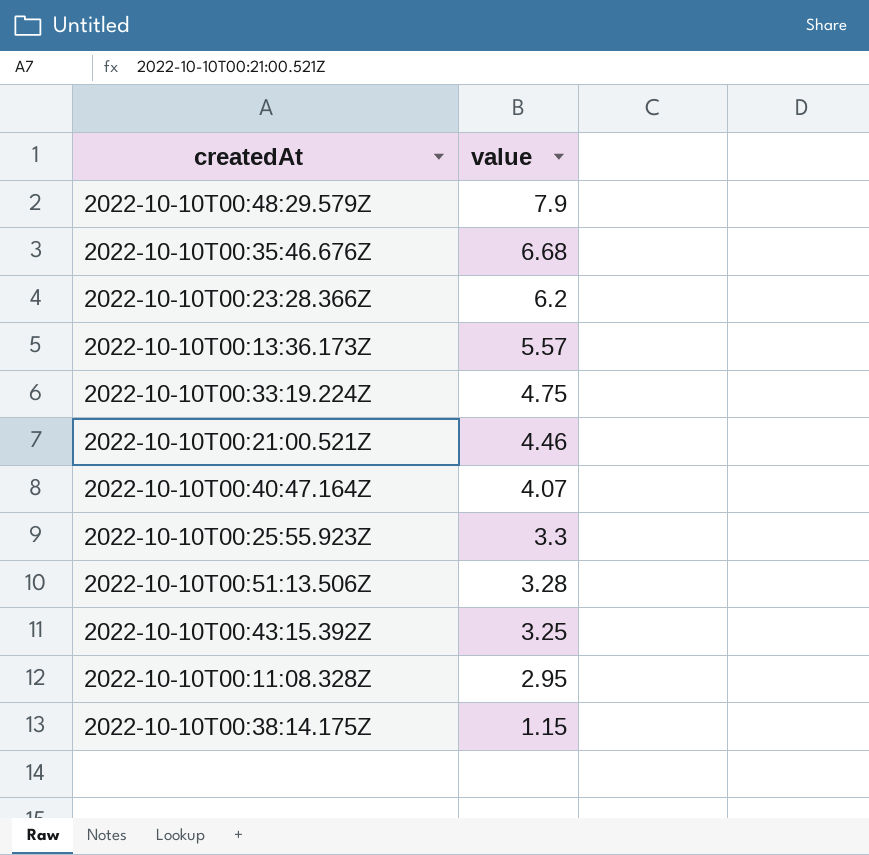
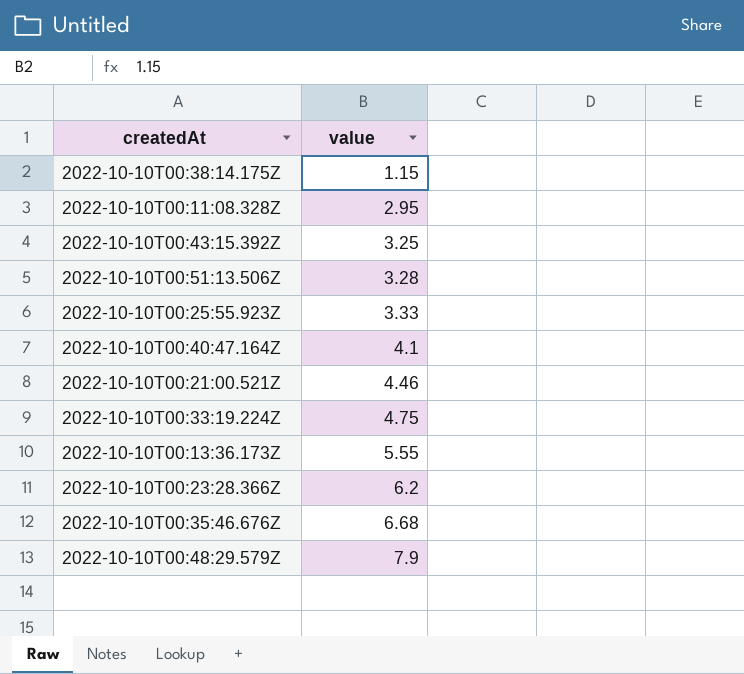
row order: value descending -> value ascending
2022-10-10T00:25:55.923Z | value: 3.3 -> 3.33
2022-10-10T00:40:47.164Z | value: 4.07 -> 4.1
2022-10-10T00:13:36.173Z | value: 5.57 -> 5.55

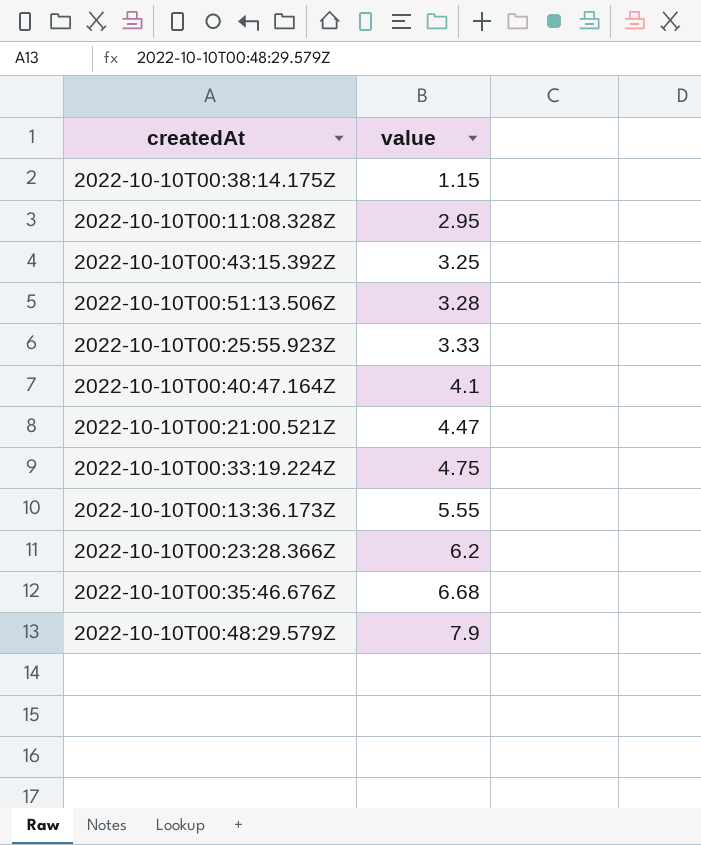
2022-10-10T00:21:00.521Z | value: 4.46 -> 4.47

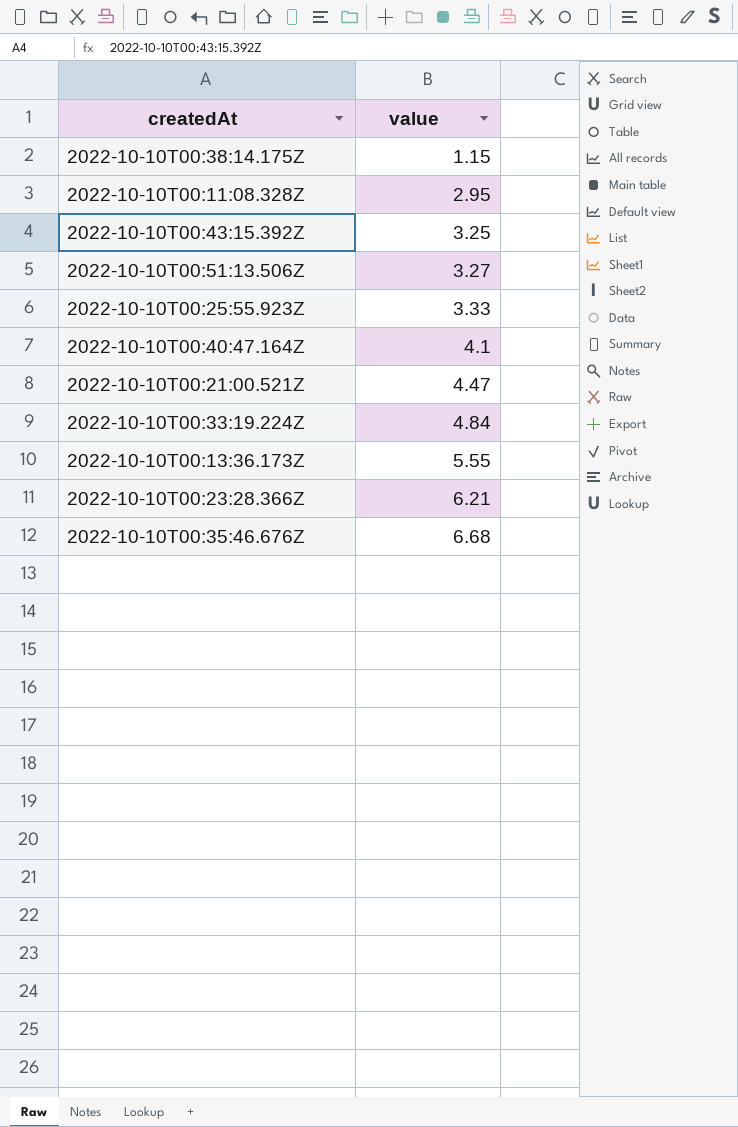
row 2022-10-10T00:48:29.579Z: 7.9 -> none
2022-10-10T00:51:13.506Z | value: 3.28 -> 3.27
2022-10-10T00:33:19.224Z | value: 4.75 -> 4.84
2022-10-10T00:23:28.366Z | value: 6.2 -> 6.21

